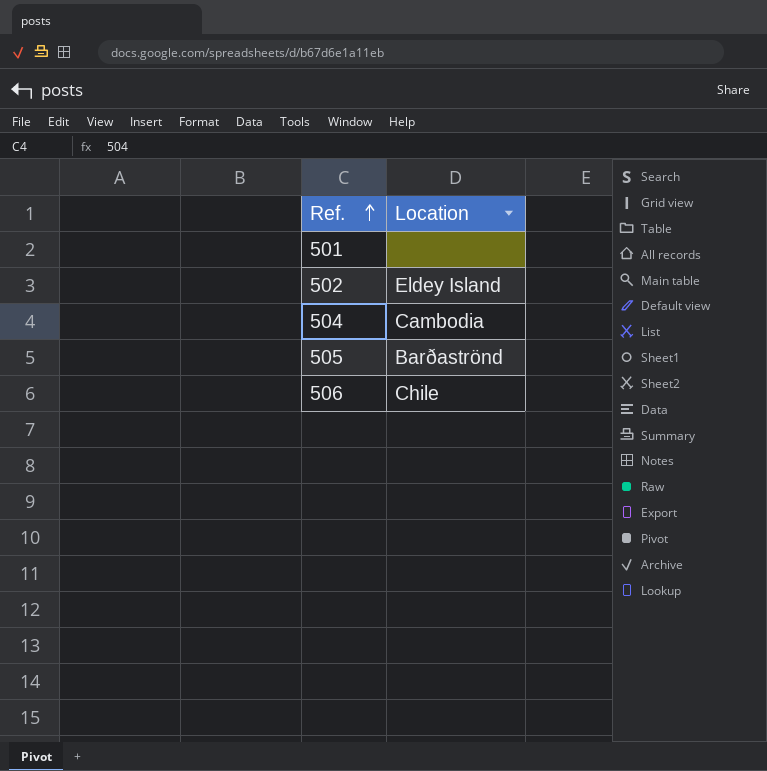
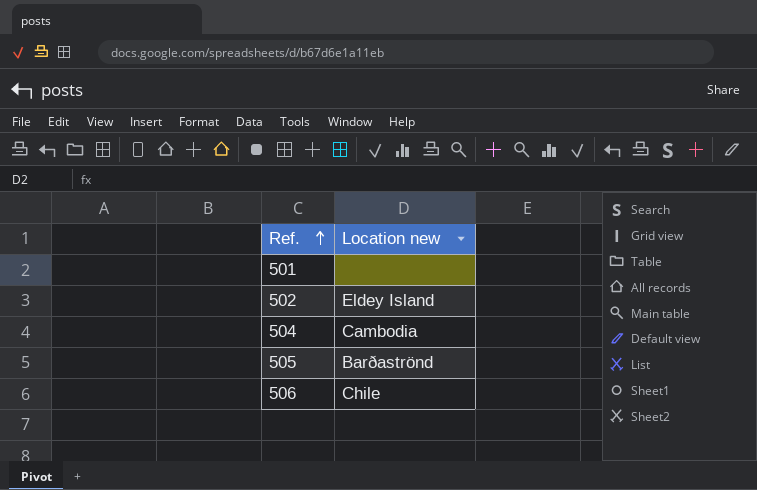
column name: Location -> Location new

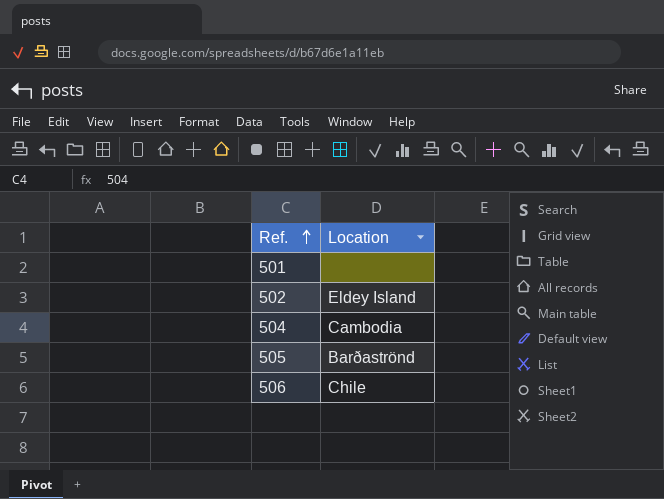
column name: Location new -> Location

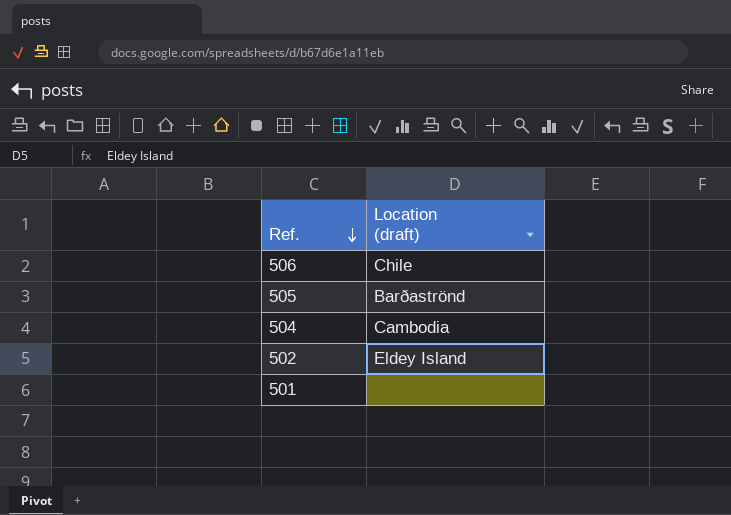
row order: Ref. ascending -> Ref. descending
column name: Location -> Location (draft)

